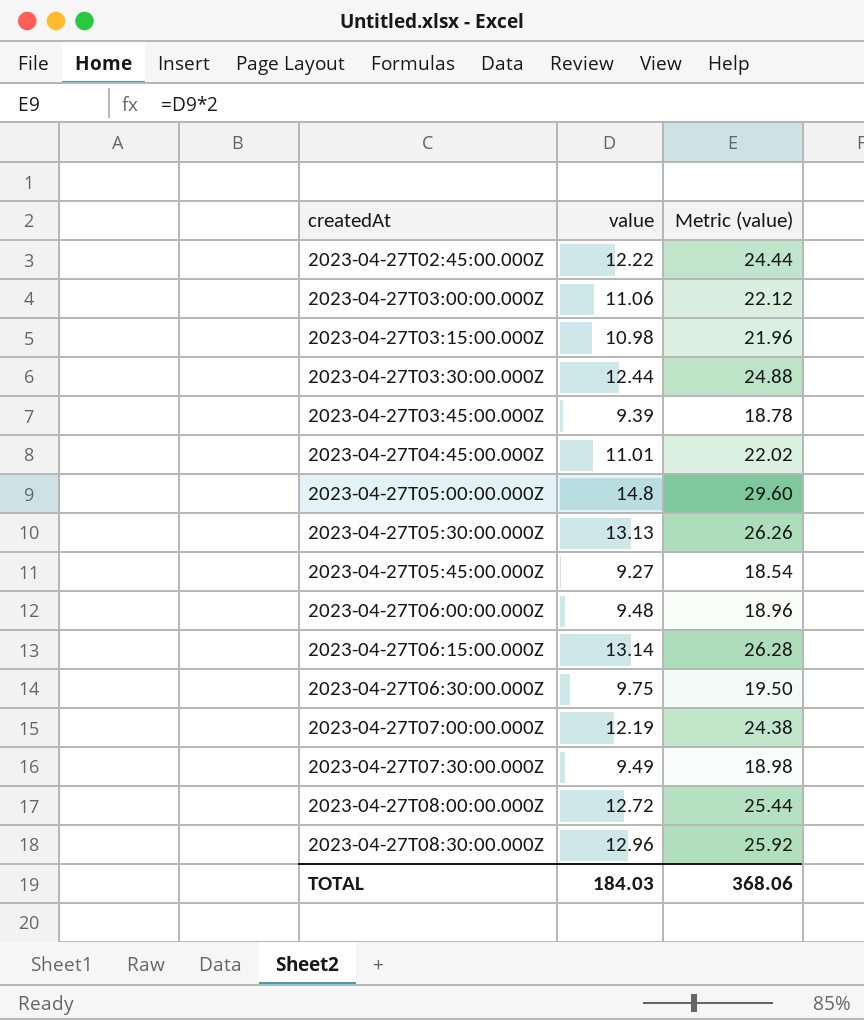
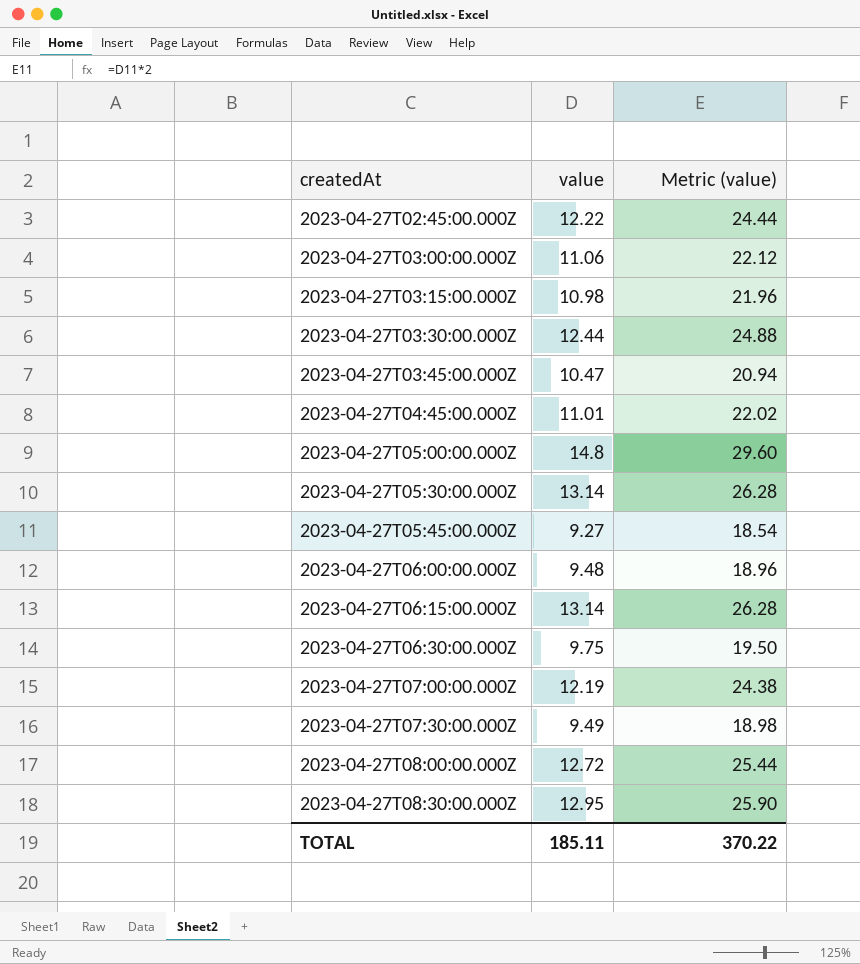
2023-04-27T03:45:00.000Z | value: 9.39 -> 10.47
2023-04-27T03:45:00.000Z | Metric (value): 18.78 -> 20.94
2023-04-27T05:30:00.000Z | value: 13.13 -> 13.14
2023-04-27T05:30:00.000Z | Metric (value): 26.26 -> 26.28
2023-04-27T08:30:00.000Z | value: 12.96 -> 12.95
2023-04-27T08:30:00.000Z | Metric (value): 25.92 -> 25.90
TOTAL | value: 184.03 -> 185.11
TOTAL | Metric (value): 368.06 -> 370.22

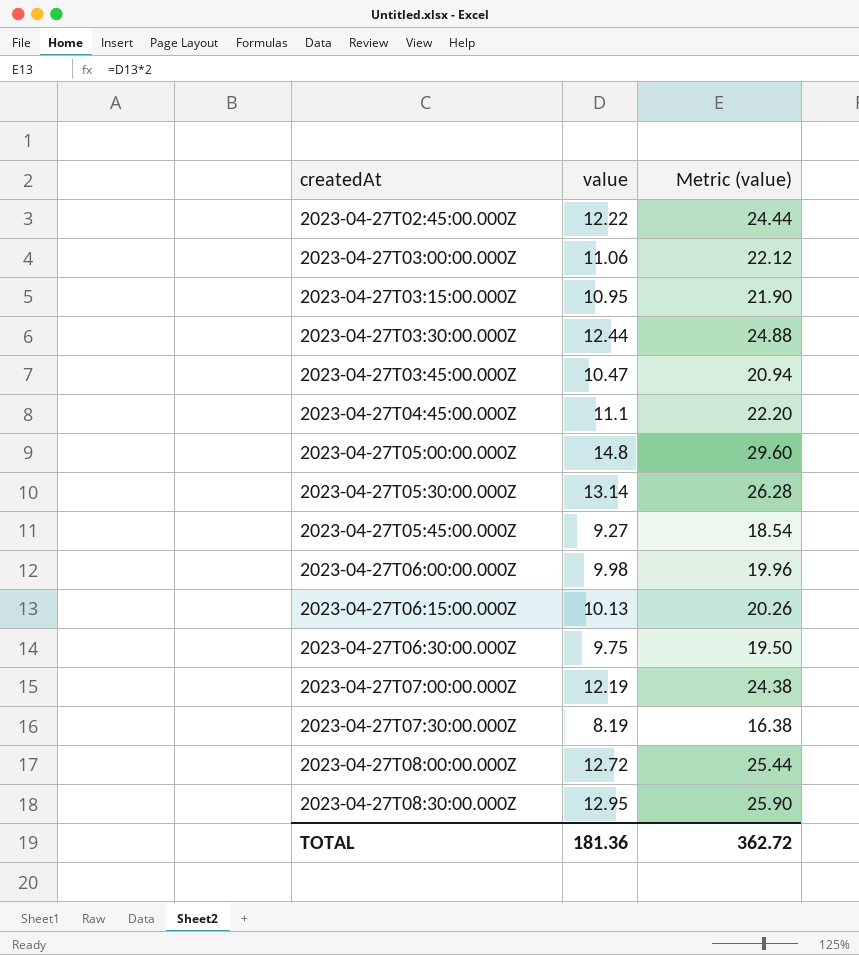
2023-04-27T03:15:00.000Z | value: 10.98 -> 10.95
2023-04-27T03:15:00.000Z | Metric (value): 21.96 -> 21.90
2023-04-27T04:45:00.000Z | value: 11.01 -> 11.1
2023-04-27T04:45:00.000Z | Metric (value): 22.02 -> 22.20
2023-04-27T06:00:00.000Z | value: 9.48 -> 9.98
2023-04-27T06:00:00.000Z | Metric (value): 18.96 -> 19.96
2023-04-27T06:15:00.000Z | value: 13.14 -> 10.13
2023-04-27T06:15:00.000Z | Metric (value): 26.28 -> 20.26
2023-04-27T07:30:00.000Z | value: 9.49 -> 8.19
2023-04-27T07:30:00.000Z | Metric (value): 18.98 -> 16.38
TOTAL | value: 185.11 -> 181.36
TOTAL | Metric (value): 370.22 -> 362.72

